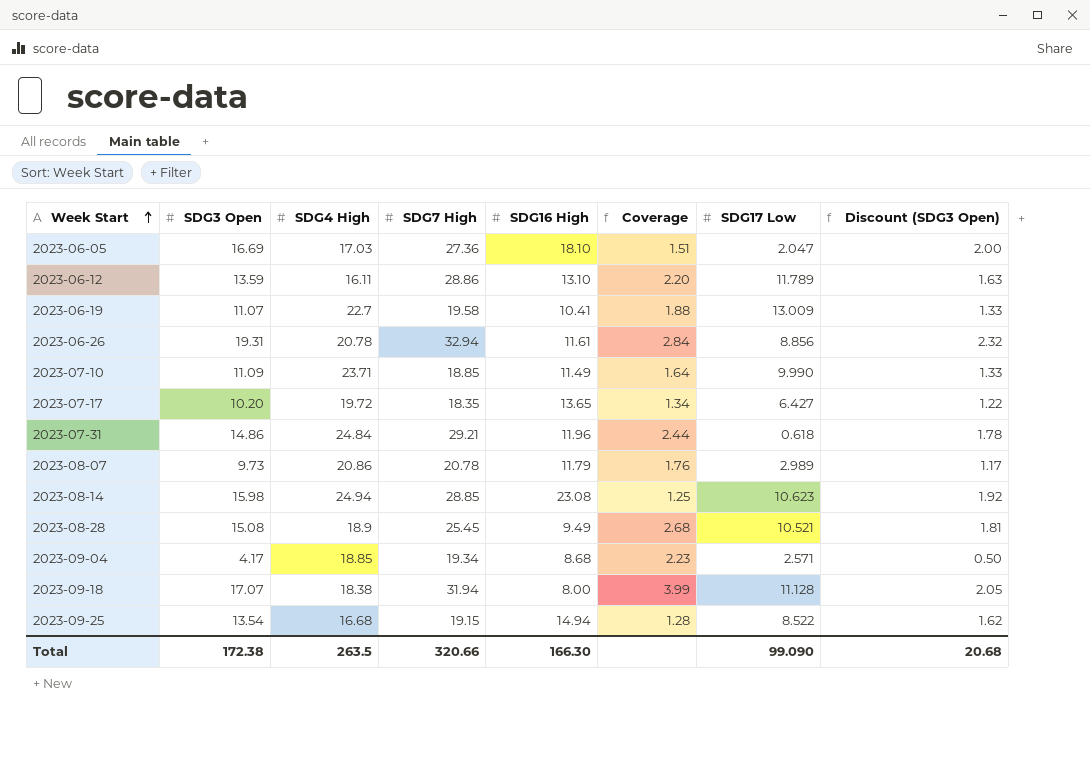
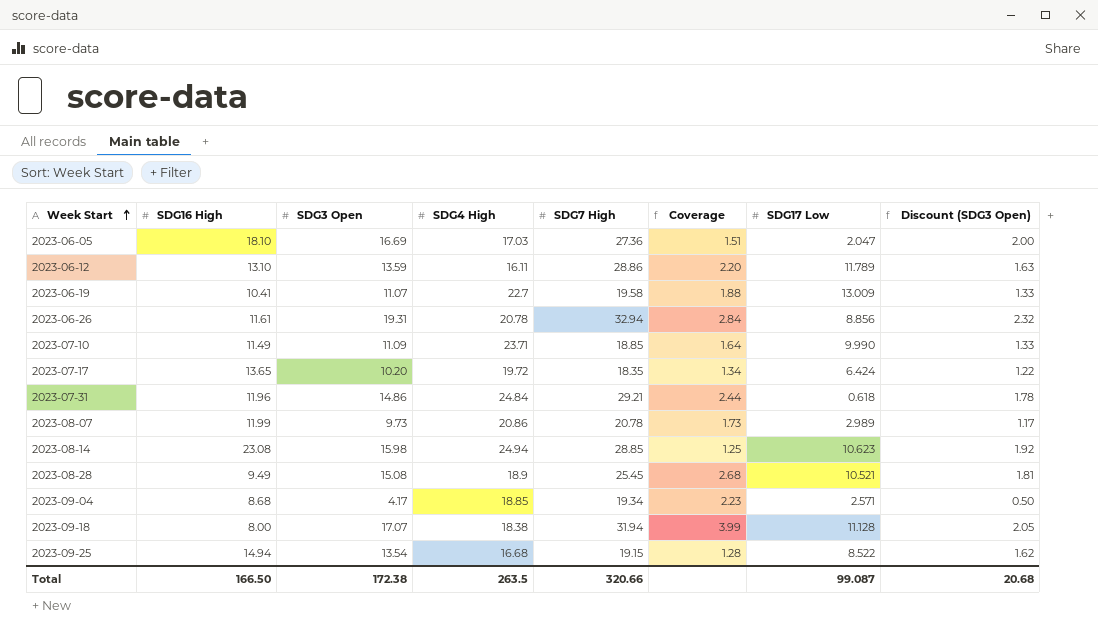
column SDG16 High | position: 5 -> 2
2023-07-17 | SDG17 Low: 6.427 -> 6.424
2023-08-07 | SDG16 High: 11.79 -> 11.99
2023-08-07 | Coverage: 1.76 -> 1.73
Total | SDG16 High: 166.30 -> 166.50
Total | SDG17 Low: 99.090 -> 99.087

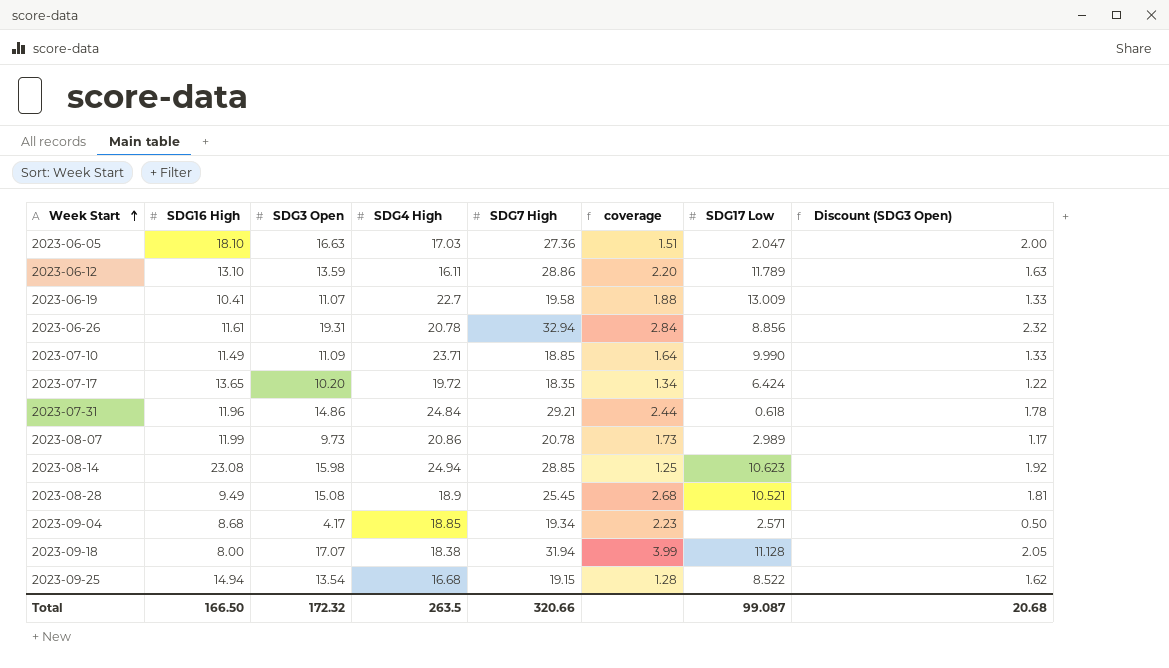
column name: Coverage -> coverage
2023-06-05 | SDG3 Open: 16.69 -> 16.63
Total | SDG3 Open: 172.38 -> 172.32

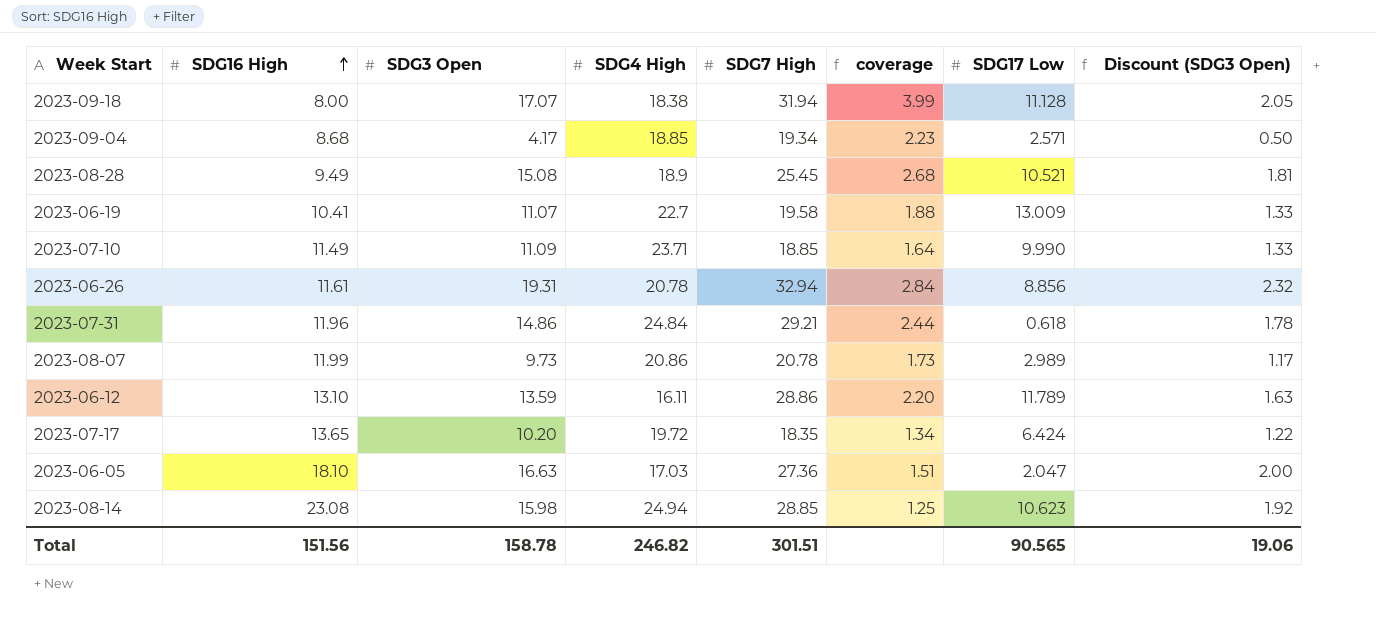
row order: Week Start ascending -> SDG16 High ascending
row 2023-09-25: 14.94 | 13.54 | 16.68 | 19.15 | 1.28 | 8.522 | 1.62 -> none
Total | SDG16 High: 166.50 -> 151.56
Total | SDG3 Open: 172.32 -> 158.78
Total | SDG4 High: 263.5 -> 246.82
Total | SDG7 High: 320.66 -> 301.51
Total | SDG17 Low: 99.087 -> 90.565
Total | Discount (SDG3 Open): 20.68 -> 19.06

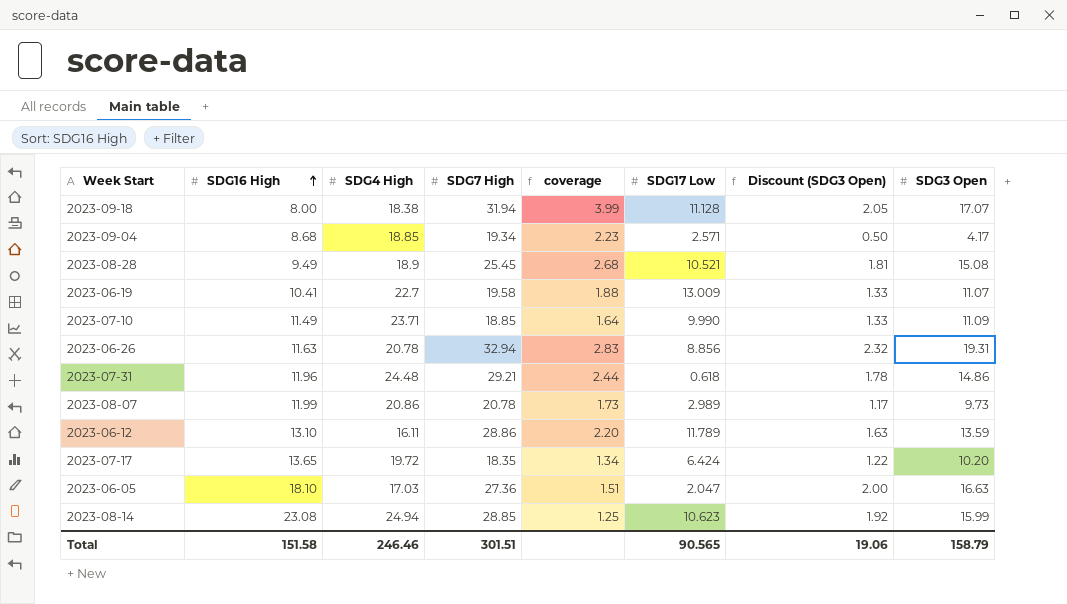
column SDG3 Open | position: 3 -> 8
2023-06-26 | SDG16 High: 11.61 -> 11.63
2023-06-26 | coverage: 2.84 -> 2.83
2023-07-31 | SDG4 High: 24.84 -> 24.48
2023-08-14 | SDG3 Open: 15.98 -> 15.99
Total | SDG16 High: 151.56 -> 151.58
Total | SDG4 High: 246.82 -> 246.46
Total | SDG3 Open: 158.78 -> 158.79

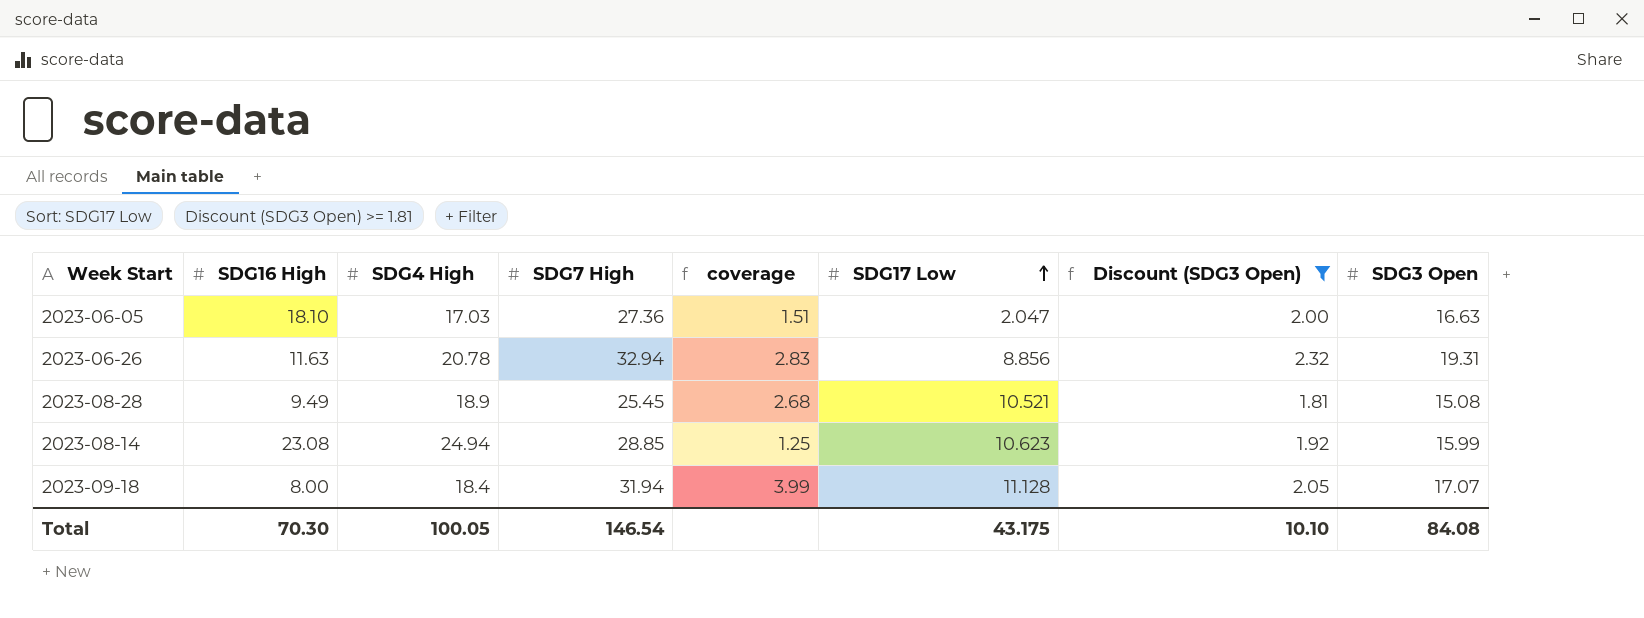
filter: none -> Discount (SDG3 Open) >= 1.81
row order: SDG16 High ascending -> SDG17 Low ascending
2023-09-18 | SDG4 High: 18.38 -> 18.4
Total | SDG16 High: 151.58 -> 70.30
Total | SDG4 High: 246.46 -> 100.05
Total | SDG7 High: 301.51 -> 146.54
Total | SDG17 Low: 90.565 -> 43.175
Total | Discount (SDG3 Open): 19.06 -> 10.10
Total | SDG3 Open: 158.79 -> 84.08

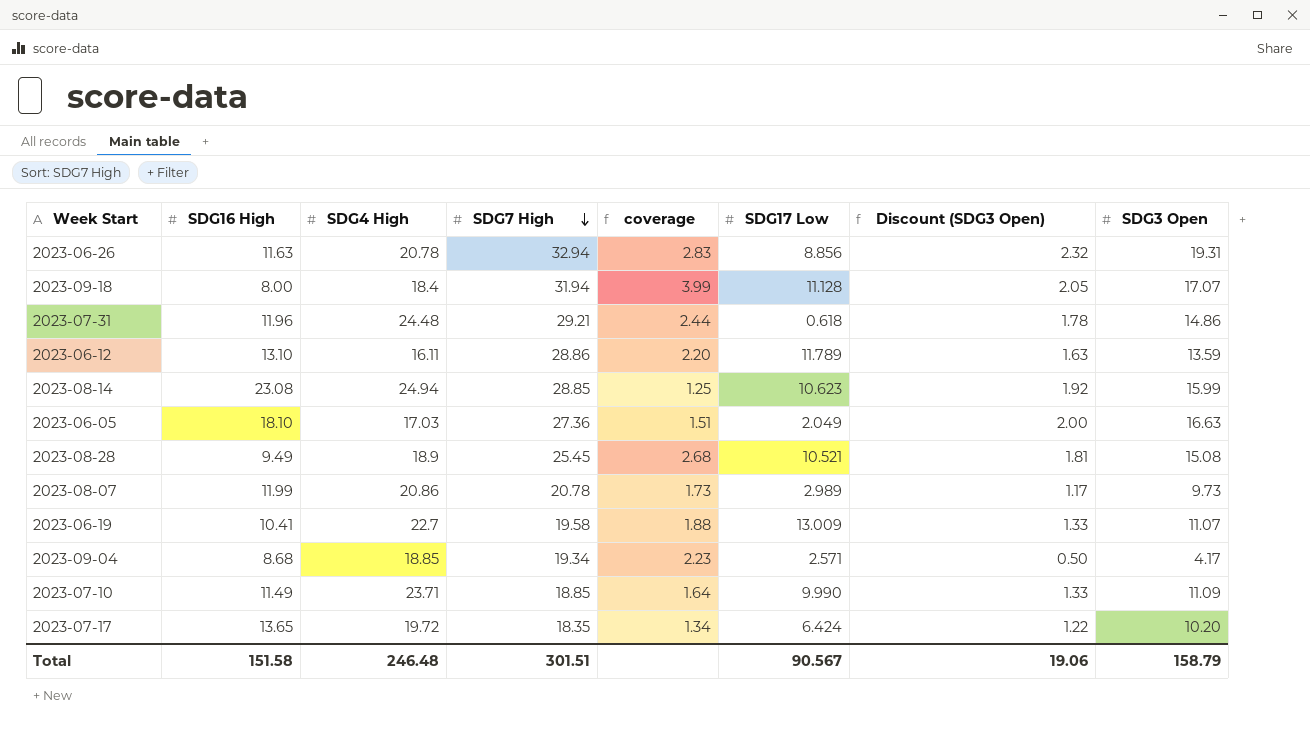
filter: Discount (SDG3 Open) >= 1.81 -> none
row order: SDG17 Low ascending -> SDG7 High descending
2023-06-05 | SDG17 Low: 2.047 -> 2.049
Total | SDG16 High: 70.30 -> 151.58
Total | SDG4 High: 100.05 -> 246.48
Total | SDG7 High: 146.54 -> 301.51
Total | SDG17 Low: 43.175 -> 90.567
Total | Discount (SDG3 Open): 10.10 -> 19.06
Total | SDG3 Open: 84.08 -> 158.79

